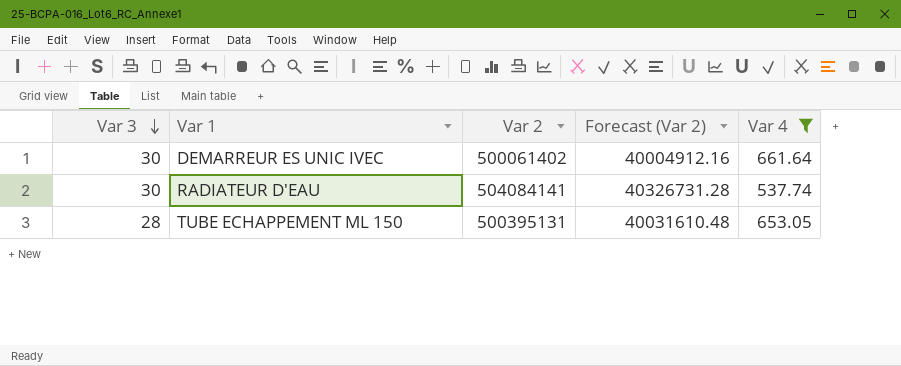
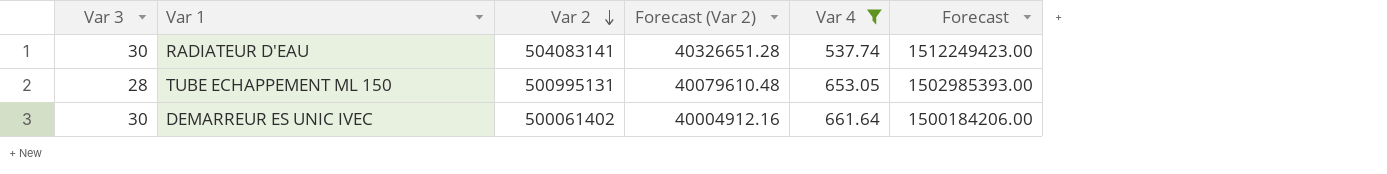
row order: Var 3 descending -> Var 2 descending
column Forecast | formula: none -> [Var 2] * 3
RADIATEUR D'EAU | Var 2: 504084141 -> 504083141
RADIATEUR D'EAU | Forecast (Var 2): 40326731.28 -> 40326651.28
TUBE ECHAPPEMENT ML 150 | Var 2: 500395131 -> 500995131
TUBE ECHAPPEMENT ML 150 | Forecast (Var 2): 40031610.48 -> 40079610.48

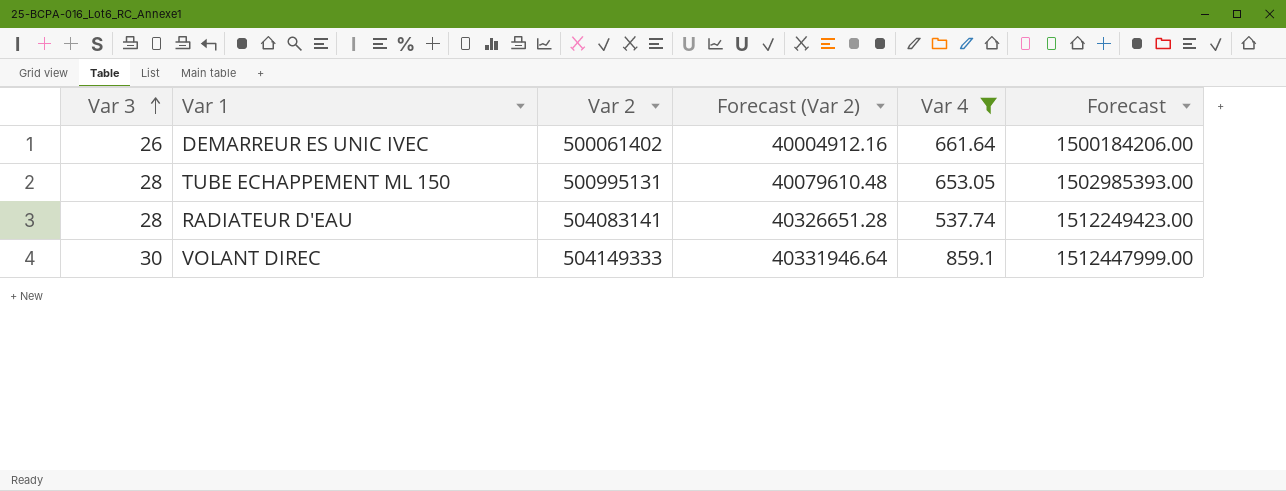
row order: Var 2 descending -> Var 3 ascending
DEMARREUR ES UNIC IVEC | Var 3: 30 -> 26
RADIATEUR D'EAU | Var 3: 30 -> 28
row VOLANT DIREC: none -> 30 | 504149333 | 40331946.64 | 859.1 | 1512447999.00

